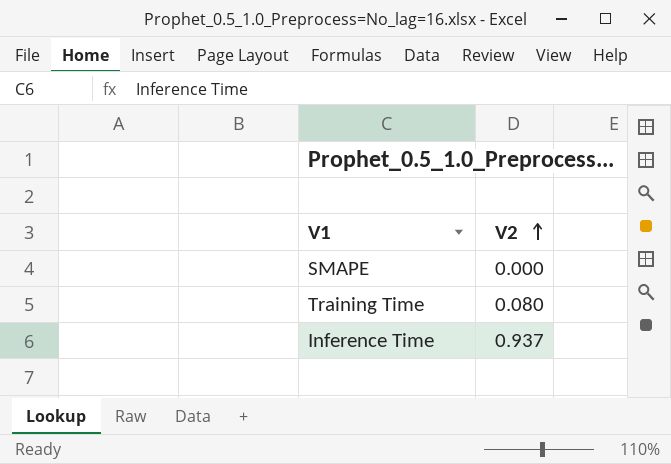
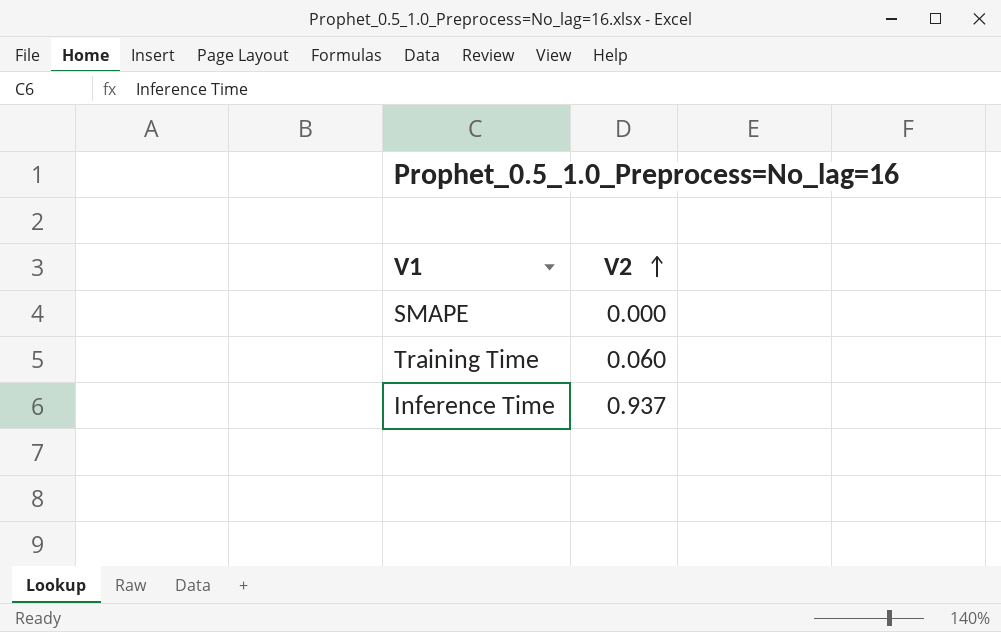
Training Time | V2: 0.080 -> 0.060

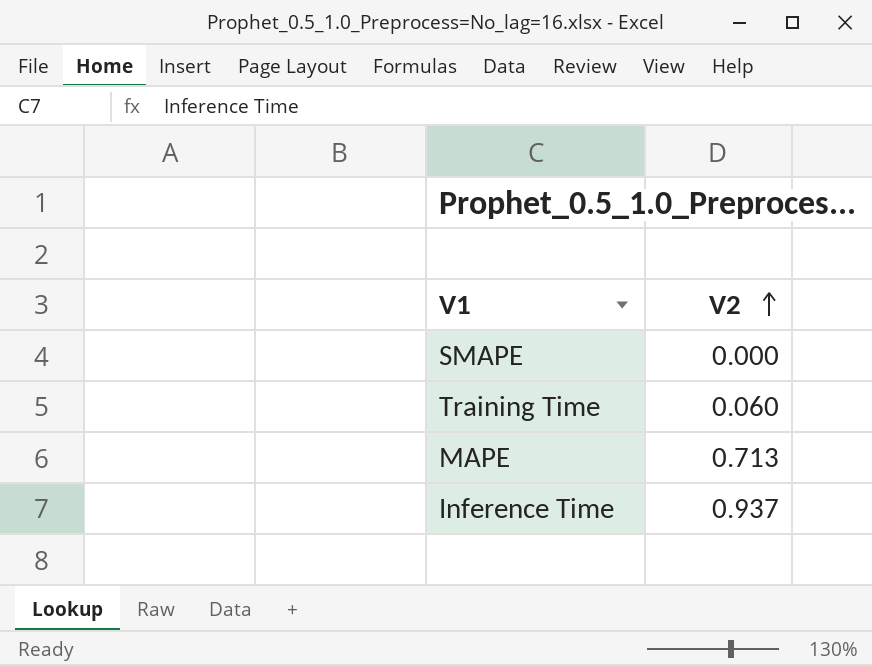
row MAPE: none -> 0.713

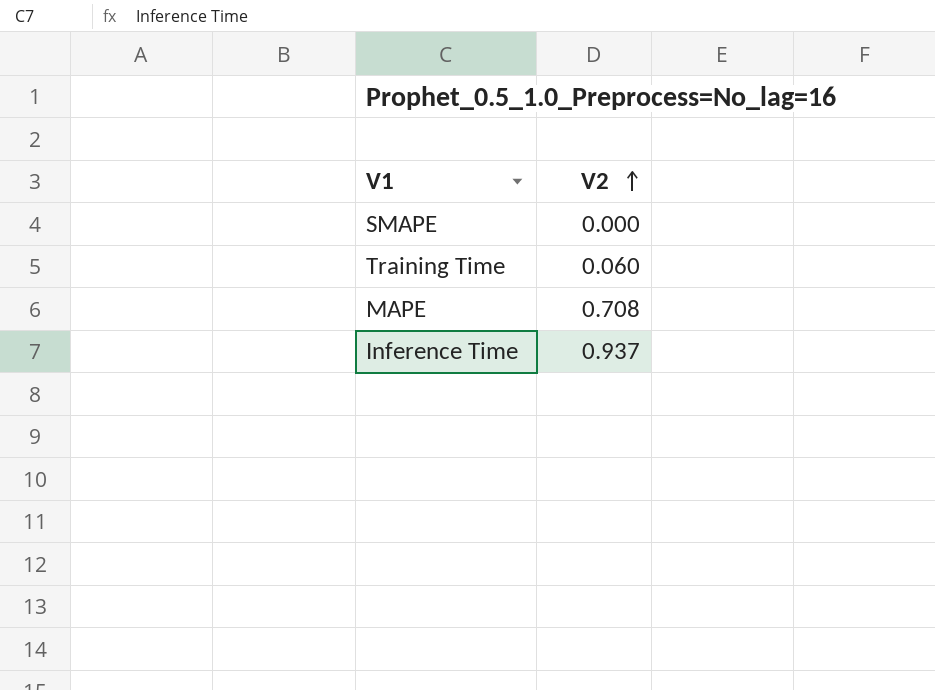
MAPE | V2: 0.713 -> 0.708

